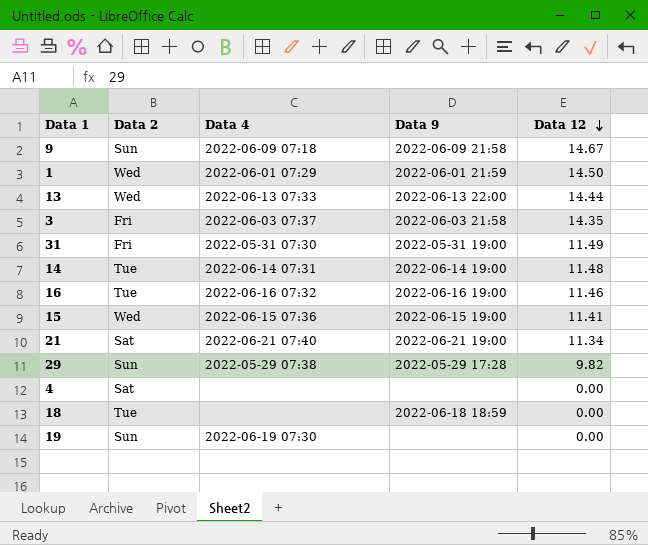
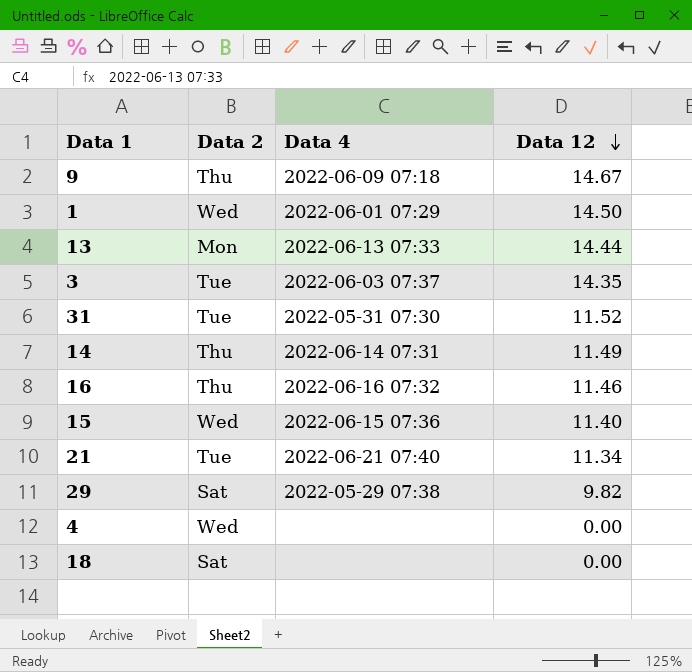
column Data 9 | position: 4 -> none
row 19: Sun | 2022-06-19 07:30 | none | 0.00 -> none
9 | Data 2: Sun -> Thu
13 | Data 2: Wed -> Mon
3 | Data 2: Fri -> Tue
31 | Data 2: Fri -> Tue
31 | Data 12: 11.49 -> 11.52
14 | Data 2: Tue -> Thu
14 | Data 12: 11.48 -> 11.49
16 | Data 2: Tue -> Thu
15 | Data 12: 11.41 -> 11.40
21 | Data 2: Sat -> Tue
29 | Data 2: Sun -> Sat
4 | Data 2: Sat -> Wed
18 | Data 2: Tue -> Sat

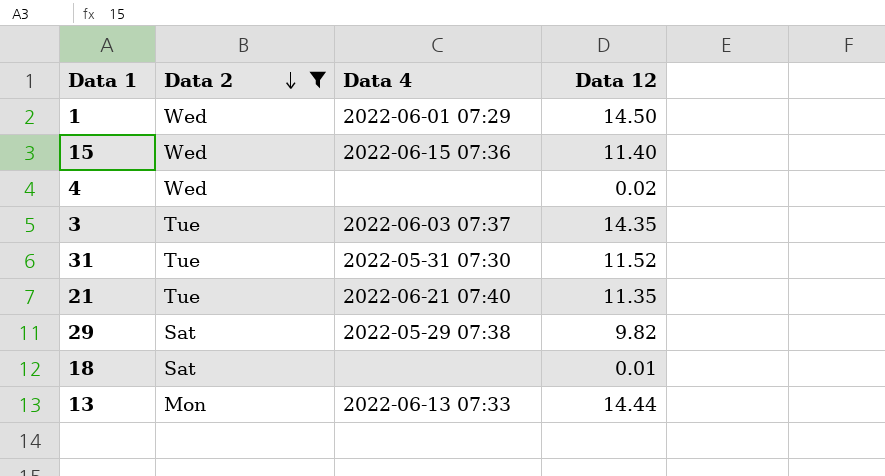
filter: none -> Data 2 != Thu
row order: Data 12 descending -> Data 2 descending
4 | Data 12: 0.00 -> 0.02
21 | Data 12: 11.34 -> 11.35
18 | Data 12: 0.00 -> 0.01

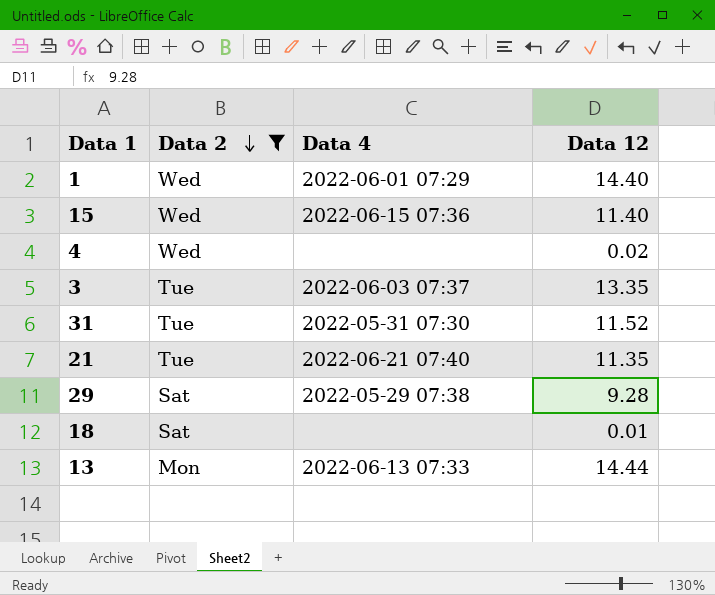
1 | Data 12: 14.50 -> 14.40
3 | Data 12: 14.35 -> 13.35
29 | Data 12: 9.82 -> 9.28

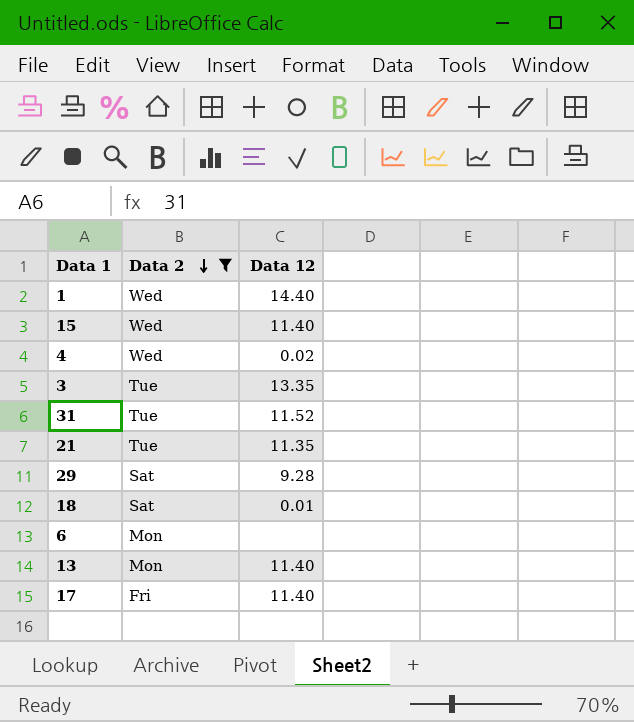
column Data 4 | position: 3 -> none
row 6: none -> Mon | none
13 | Data 12: 14.44 -> 11.40
row 17: none -> Fri | 11.40

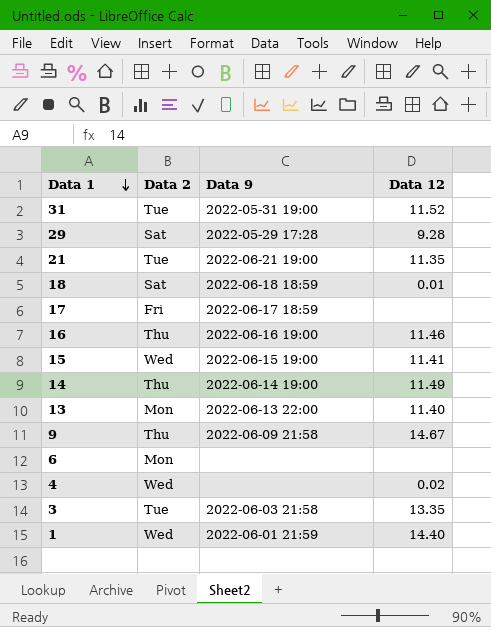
filter: Data 2 != Thu -> none
row order: Data 2 descending -> Data 1 descending
column Data 9 | position: none -> 3
17 | Data 12: 11.40 -> none
15 | Data 12: 11.40 -> 11.41

